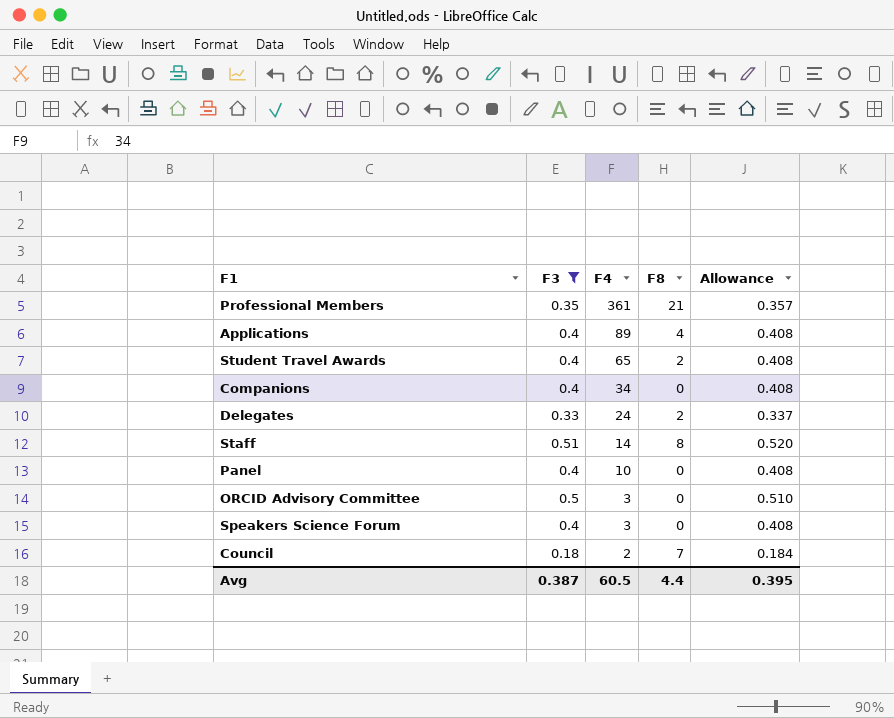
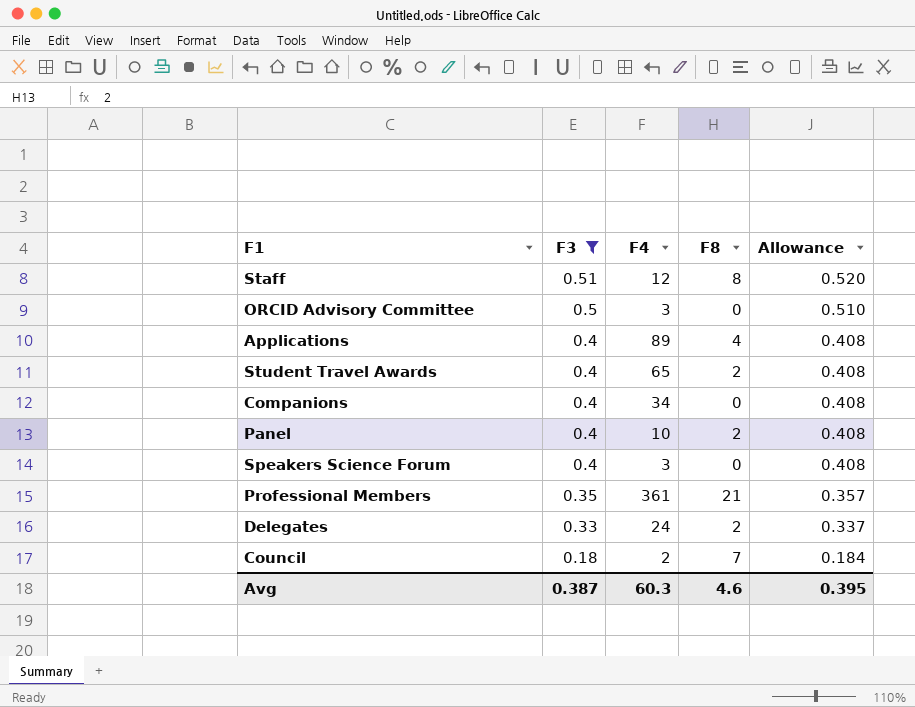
row order: F4 descending -> F3 descending
Staff | F4: 14 -> 12
Panel | F8: 0 -> 2
Avg | F4: 60.5 -> 60.3
Avg | F8: 4.4 -> 4.6

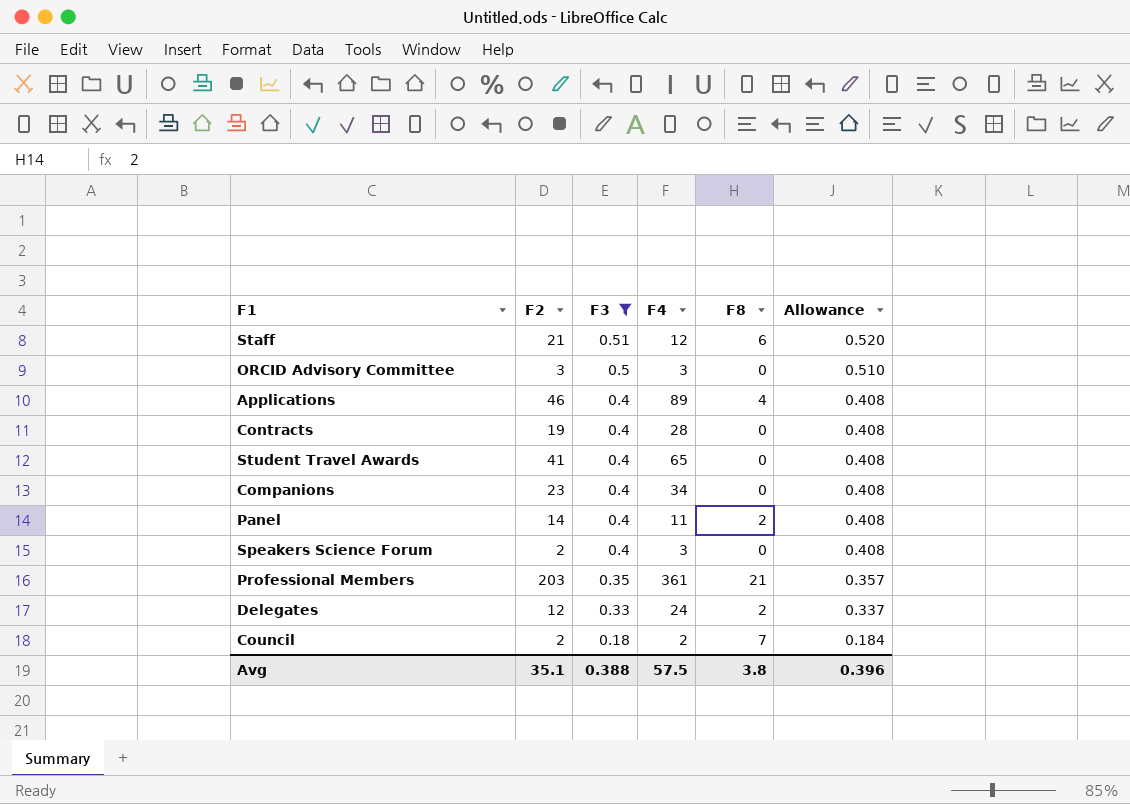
column F2 | position: none -> 2
Staff | F8: 8 -> 6
row Contracts: none -> 19 | 0.4 | 28 | 0 | 0.408
Student Travel Awards | F8: 2 -> 0
Panel | F4: 10 -> 11
Avg | F3: 0.387 -> 0.388
Avg | F4: 60.3 -> 57.5
Avg | F8: 4.6 -> 3.8
Avg | Allowance: 0.395 -> 0.396

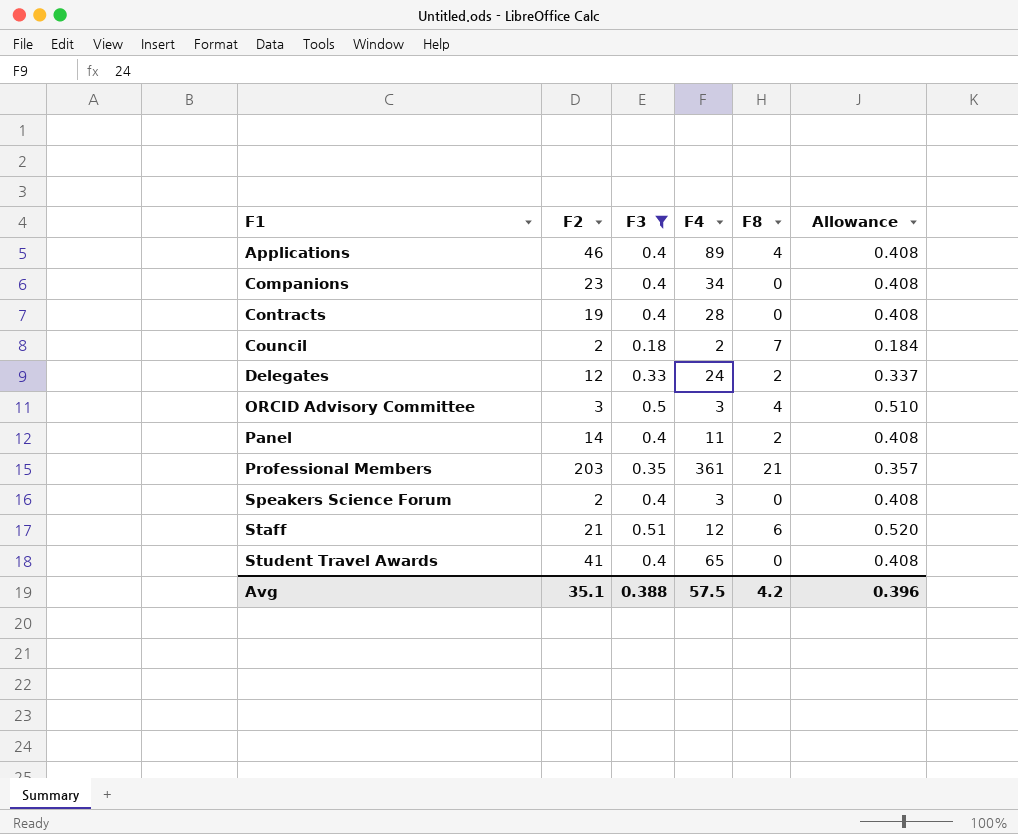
row order: F3 descending -> F1 ascending
ORCID Advisory Committee | F8: 0 -> 4
Avg | F8: 3.8 -> 4.2

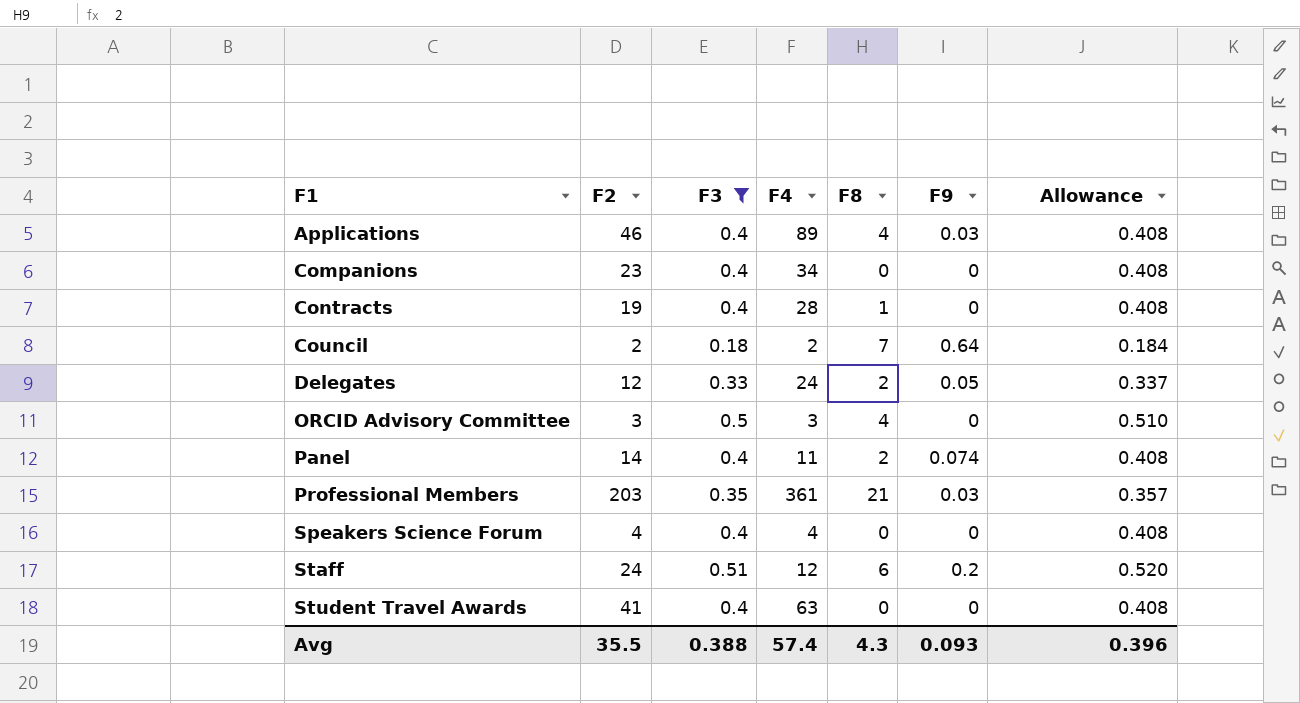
column F9 | position: none -> 6
Contracts | F8: 0 -> 1
Speakers Science Forum | F2: 2 -> 4
Speakers Science Forum | F4: 3 -> 4
Staff | F2: 21 -> 24
Student Travel Awards | F4: 65 -> 63
Avg | F2: 35.1 -> 35.5
Avg | F4: 57.5 -> 57.4
Avg | F8: 4.2 -> 4.3

